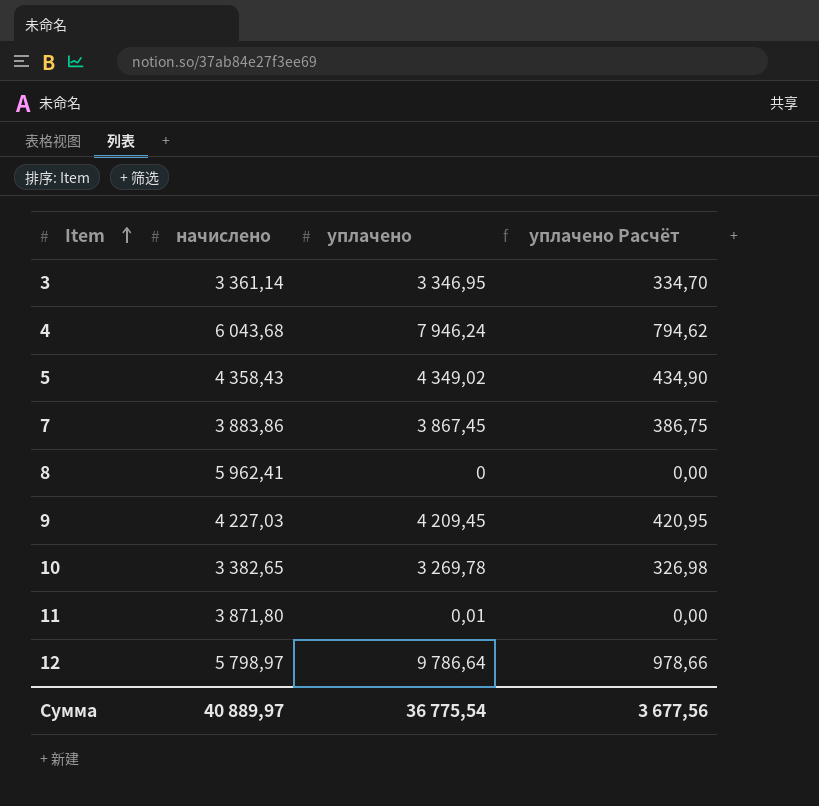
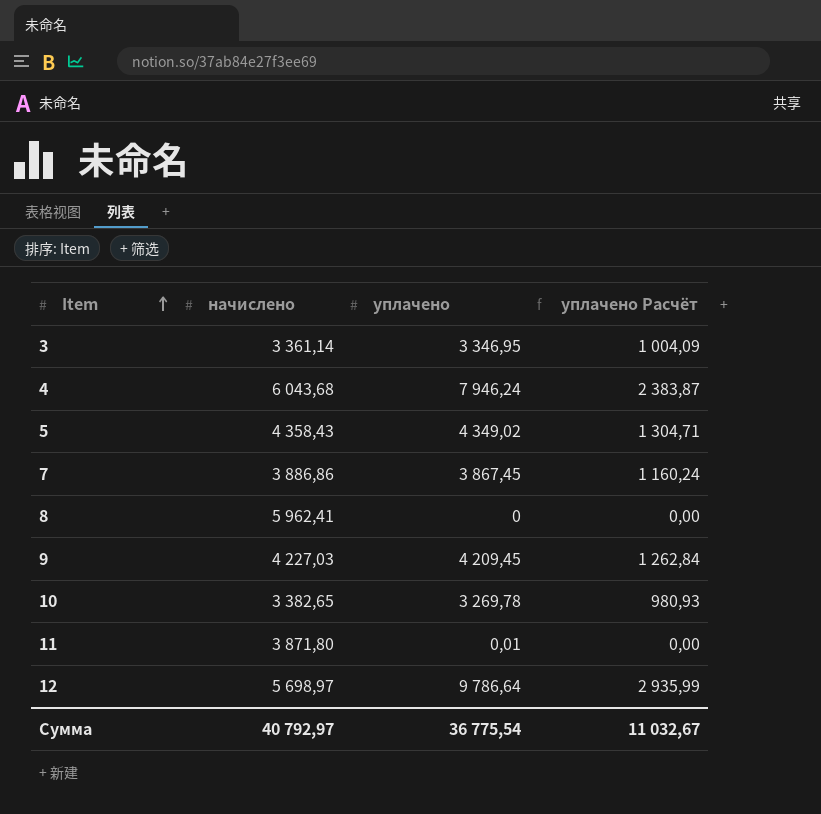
column уплачено Расчёт | formula: [уплачено] * 0,1 -> [уплачено] * 0,3
7 | начислено: 3 883,86 -> 3 886,86
12 | начислено: 5 798,97 -> 5 698,97
Сумма | начислено: 40 889,97 -> 40 792,97
Сумма | уплачено Расчёт: 3 677,56 -> 11 032,67

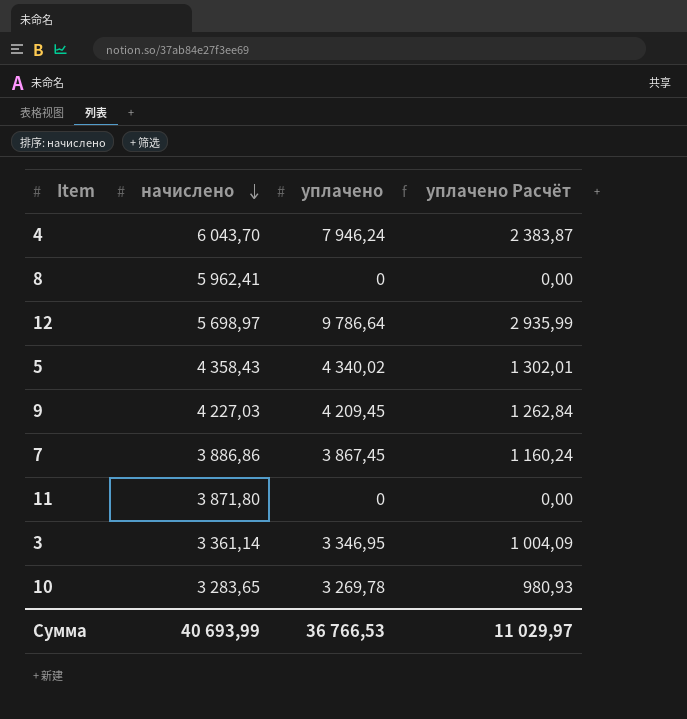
row order: Item ascending -> начислено descending
4 | начислено: 6 043,68 -> 6 043,70
5 | уплачено: 4 349,02 -> 4 340,02
5 | уплачено Расчёт: 1 304,71 -> 1 302,01
11 | уплачено: 0,01 -> 0
10 | начислено: 3 382,65 -> 3 283,65
Сумма | начислено: 40 792,97 -> 40 693,99
Сумма | уплачено: 36 775,54 -> 36 766,53
Сумма | уплачено Расчёт: 11 032,67 -> 11 029,97

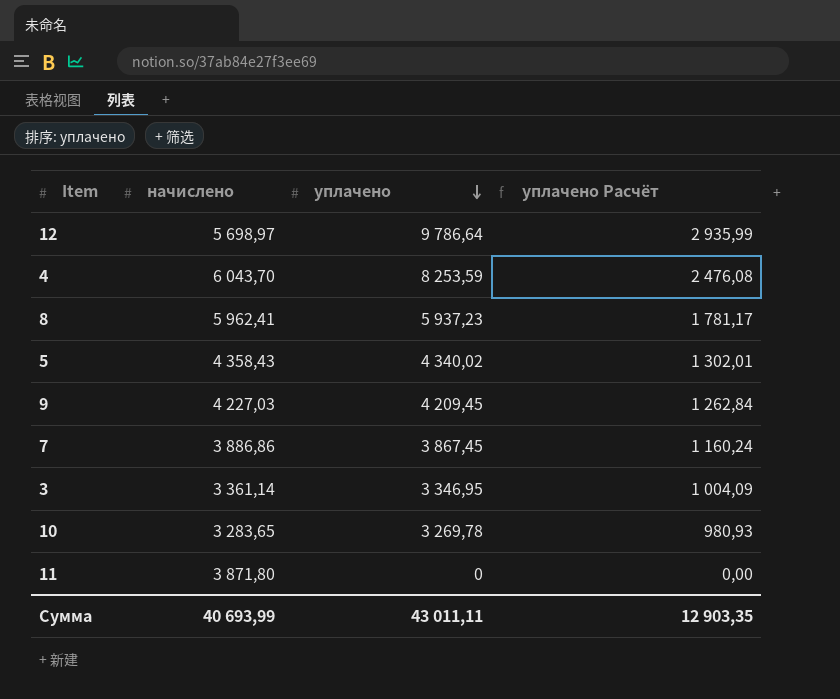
row order: начислено descending -> уплачено descending
4 | уплачено: 7 946,24 -> 8 253,59
4 | уплачено Расчёт: 2 383,87 -> 2 476,08
8 | уплачено: 0 -> 5 937,23
8 | уплачено Расчёт: 0,00 -> 1 781,17
Сумма | уплачено: 36 766,53 -> 43 011,11
Сумма | уплачено Расчёт: 11 029,97 -> 12 903,35

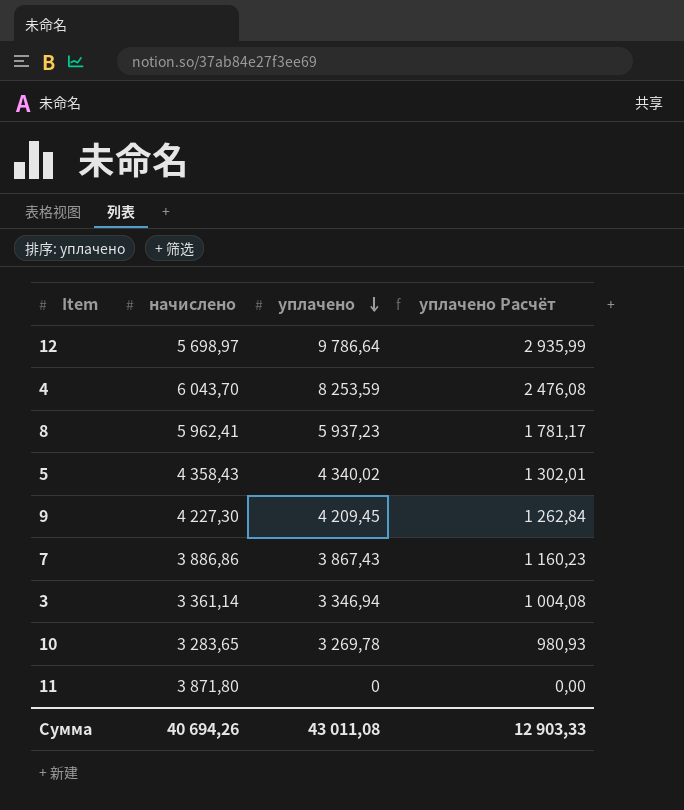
9 | начислено: 4 227,03 -> 4 227,30
7 | уплачено: 3 867,45 -> 3 867,43
7 | уплачено Расчёт: 1 160,24 -> 1 160,23
3 | уплачено: 3 346,95 -> 3 346,94
3 | уплачено Расчёт: 1 004,09 -> 1 004,08
Сумма | начислено: 40 693,99 -> 40 694,26
Сумма | уплачено: 43 011,11 -> 43 011,08
Сумма | уплачено Расчёт: 12 903,35 -> 12 903,33

